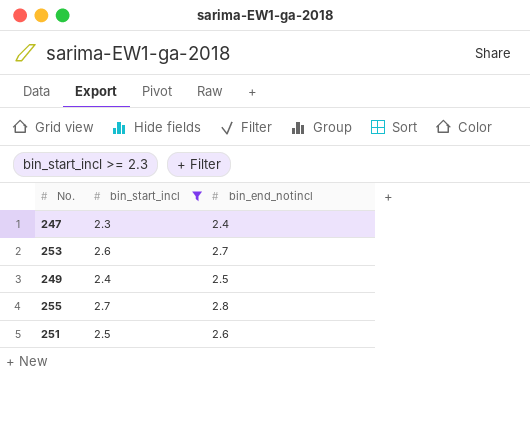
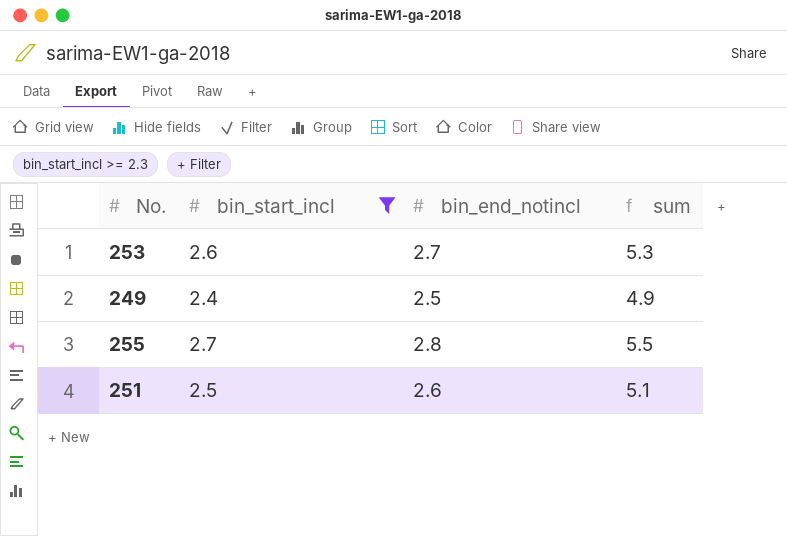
column sum | formula: none -> [bin_start_incl] + [bin_end_notincl]
row 247: 2.3 | 2.4 -> none

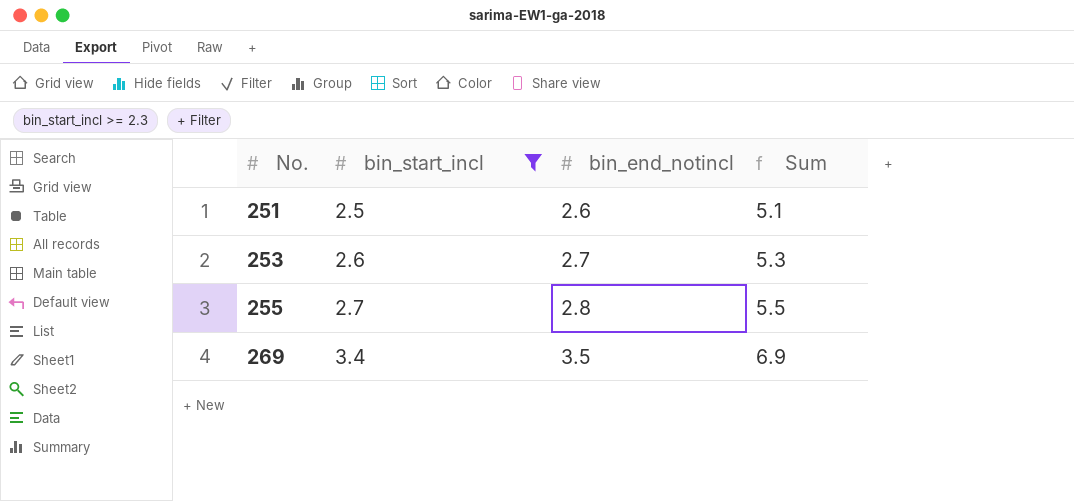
row order: none -> No. ascending
column name: sum -> Sum
row 249: 2.4 | 2.5 | 4.9 -> none
row 269: none -> 3.4 | 3.5 | 6.9

